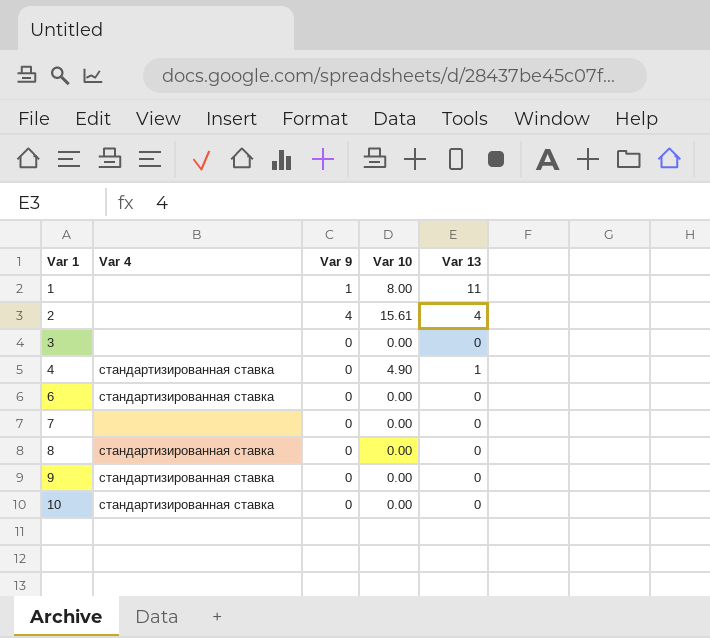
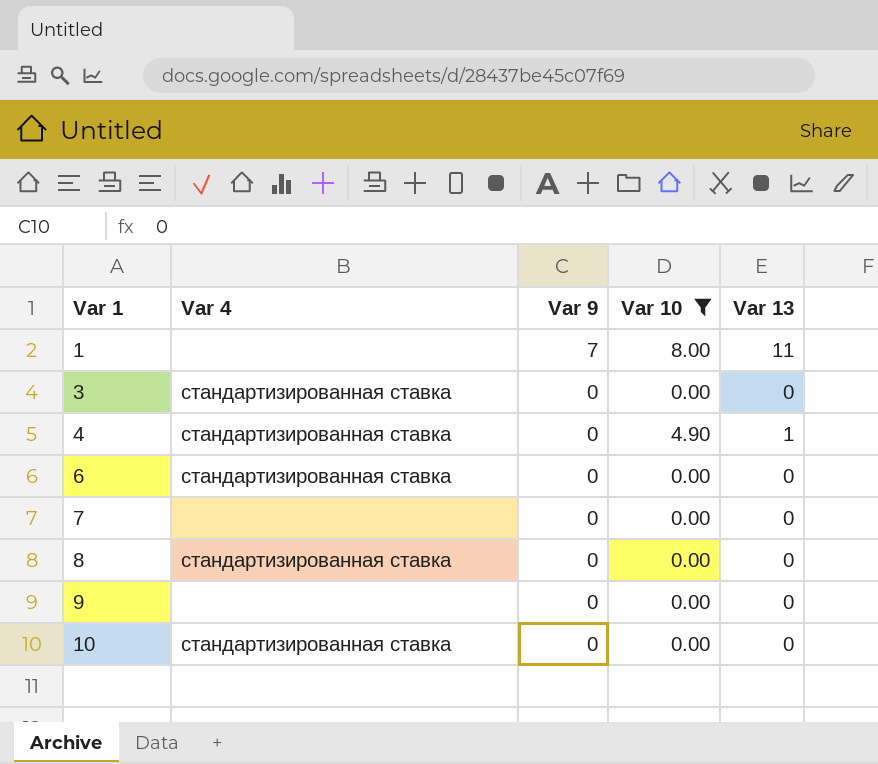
filter: none -> Var 10 != 15.61
1 | Var 9: 1 -> 7
3 | Var 4: none -> стандартизированная ставка
9 | Var 4: стандартизированная ставка -> none

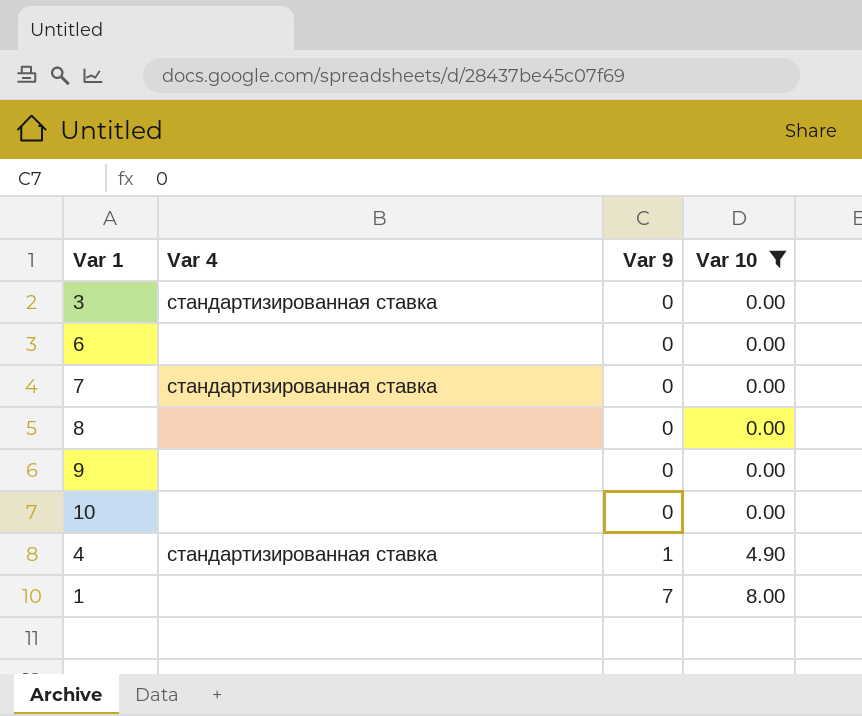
row order: Var 1 ascending -> Var 9 ascending
column Var 13 | position: 5 -> none
6 | Var 4: стандартизированная ставка -> none
7 | Var 4: none -> стандартизированная ставка
8 | Var 4: стандартизированная ставка -> none
10 | Var 4: стандартизированная ставка -> none
4 | Var 9: 0 -> 1

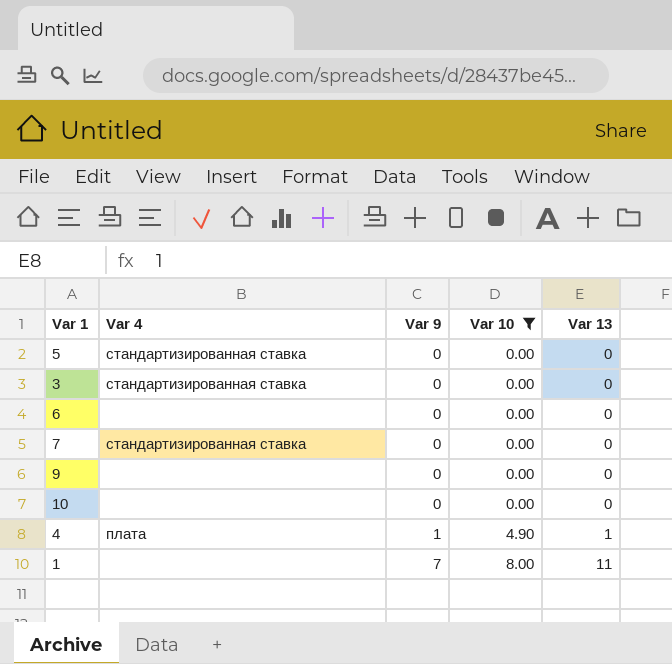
column Var 13 | position: none -> 5
row 8: none | 0 | 0.00 -> none
row 5: none -> стандартизированная ставка | 0 | 0.00 | 0
4 | Var 4: стандартизированная ставка -> плата

